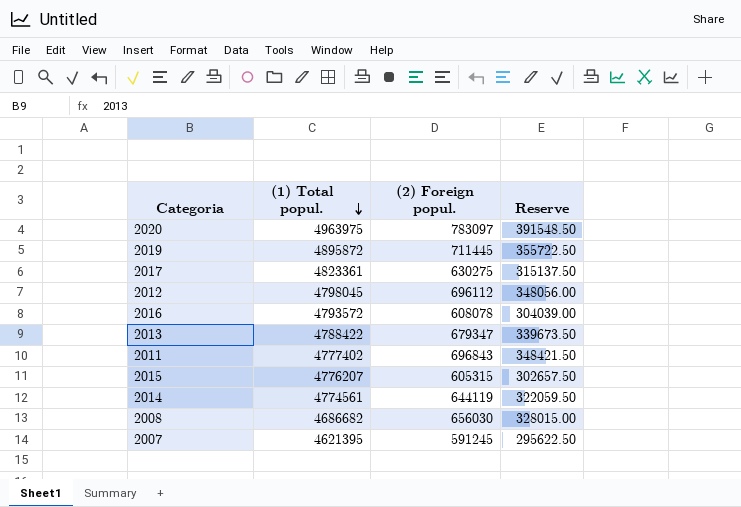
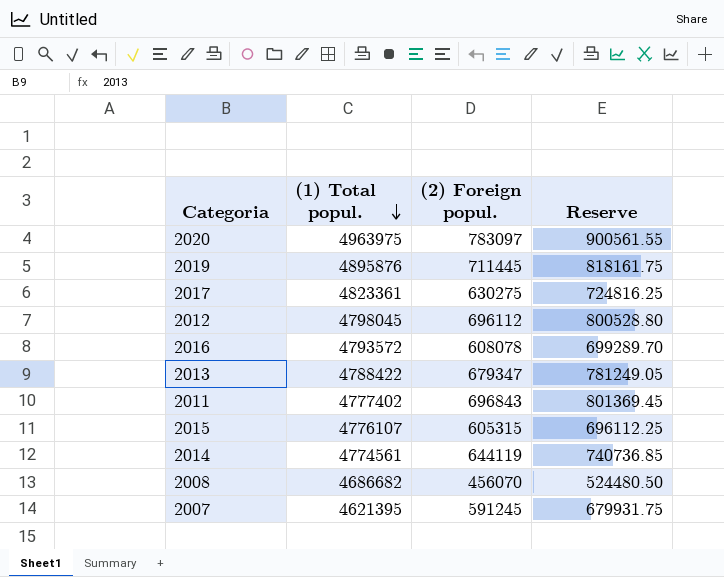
column Reserve | formula: [(2) Foreign popul.] * 0.5 -> [(2) Foreign popul.] * 1.15
2019 | (1) Total popul.: 4895872 -> 4895876
2015 | (1) Total popul.: 4776207 -> 4776107
2008 | (2) Foreign popul.: 656030 -> 456070

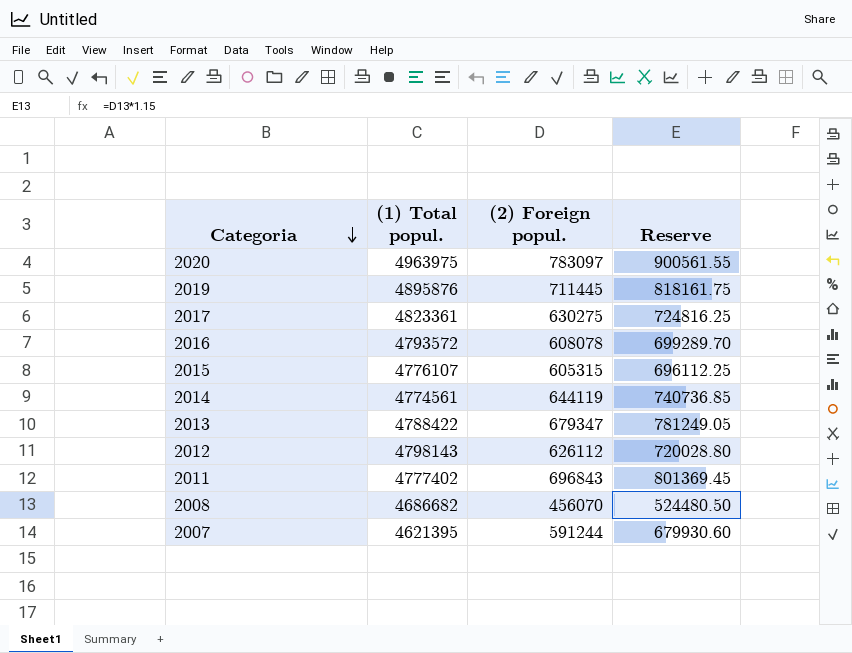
row order: (1) Total popul. descending -> Categoria descending
2012 | (1) Total popul.: 4798045 -> 4798143
2012 | (2) Foreign popul.: 696112 -> 626112
2012 | Reserve: 800528.80 -> 720028.80
2007 | (2) Foreign popul.: 591245 -> 591244
2007 | Reserve: 679931.75 -> 679930.60

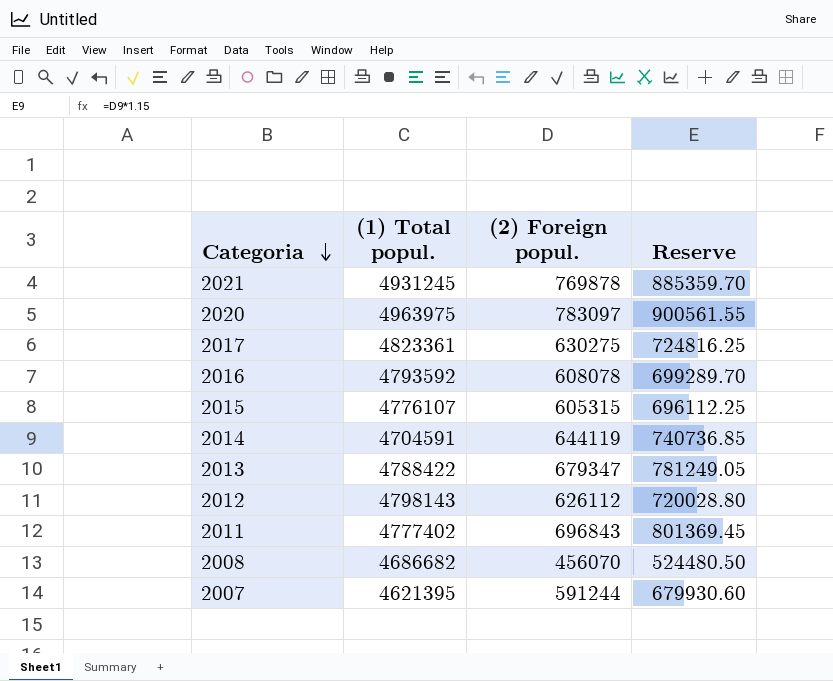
row 2019: 4895876 | 711445 | 818161.75 -> none
row 2021: none -> 4931245 | 769878 | 885359.70
2016 | (1) Total popul.: 4793572 -> 4793592
2014 | (1) Total popul.: 4774561 -> 4704591

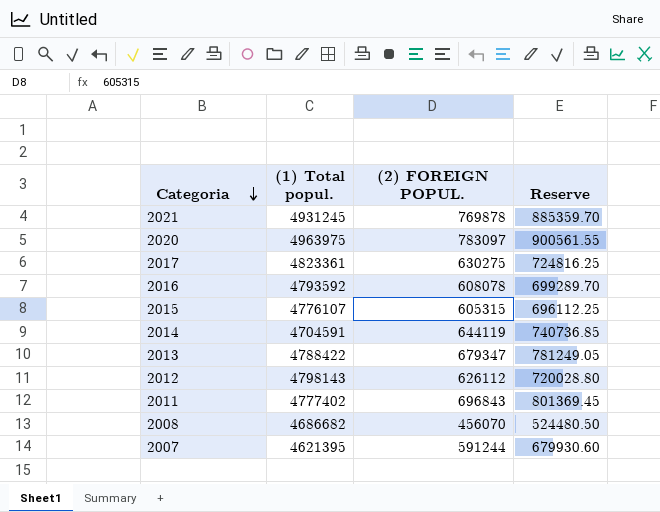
column name: (2) Foreign popul. -> (2) FOREIGN POPUL.

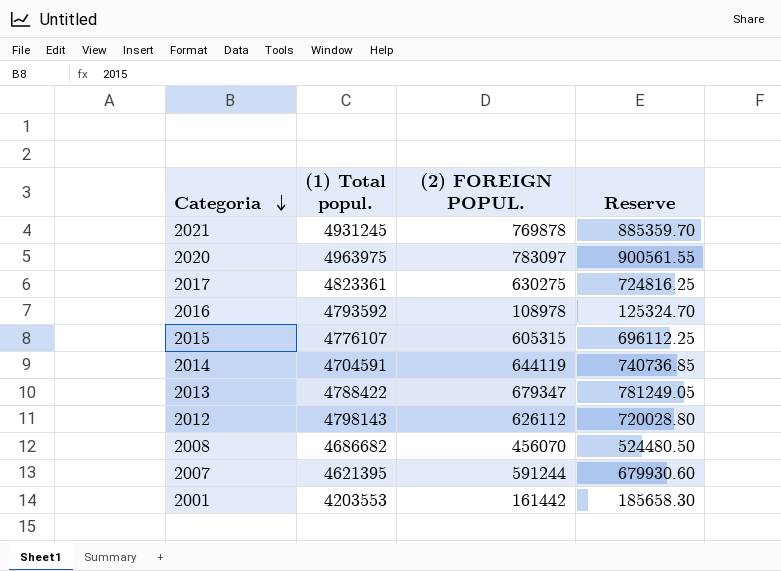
row 2011: 4777402 | 696843 | 801369.45 -> none
2016 | (2) FOREIGN POPUL.: 608078 -> 108978
2016 | Reserve: 699289.70 -> 125324.70
row 2001: none -> 4203553 | 161442 | 185658.30

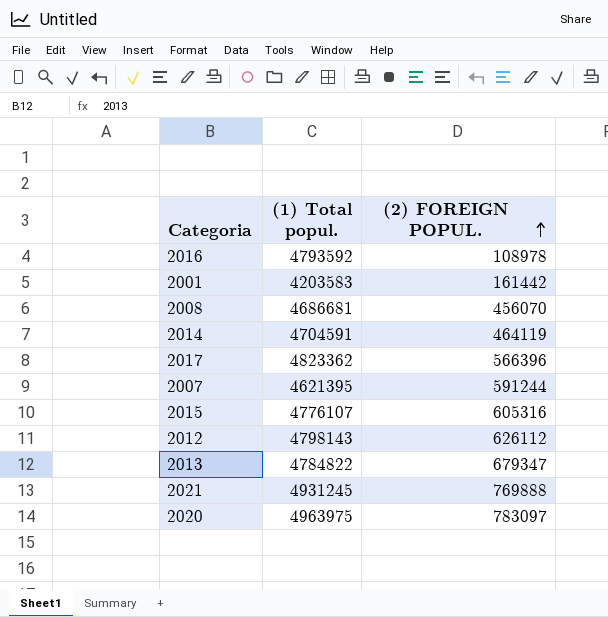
row order: Categoria descending -> (2) FOREIGN POPUL. ascending
column Reserve | formula: [(2) FOREIGN POPUL.] * 1.15 -> none
2001 | (1) Total popul.: 4203553 -> 4203583
2008 | (1) Total popul.: 4686682 -> 4686681
2014 | (2) FOREIGN POPUL.: 644119 -> 464119
2017 | (1) Total popul.: 4823361 -> 4823362
2017 | (2) FOREIGN POPUL.: 630275 -> 566396
2015 | (2) FOREIGN POPUL.: 605315 -> 605316
2013 | (1) Total popul.: 4788422 -> 4784822
2021 | (2) FOREIGN POPUL.: 769878 -> 769888

